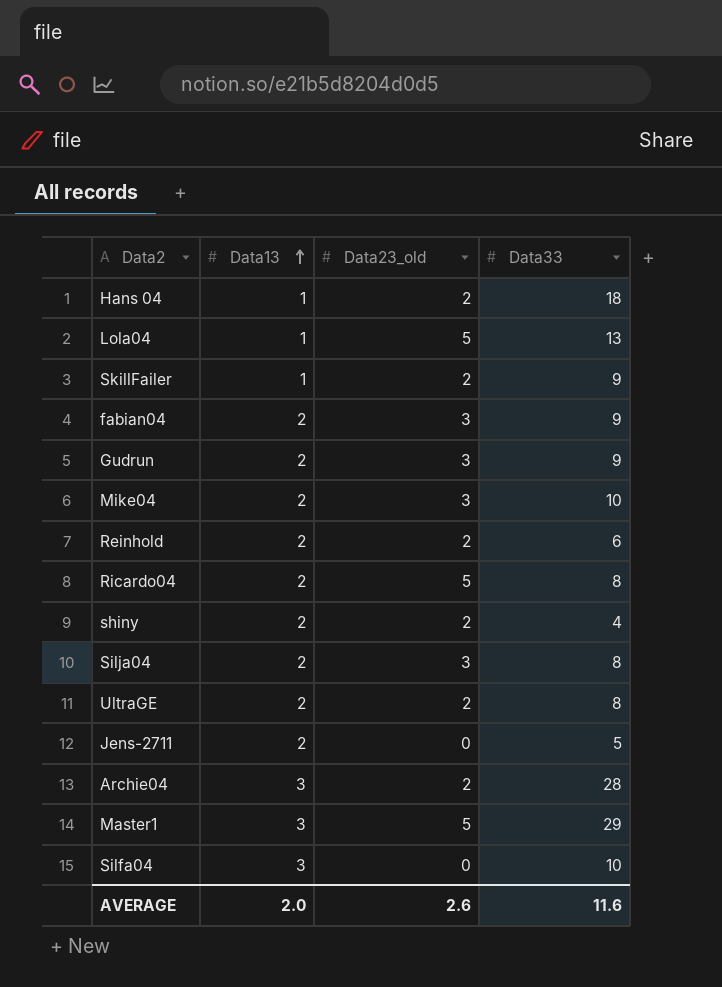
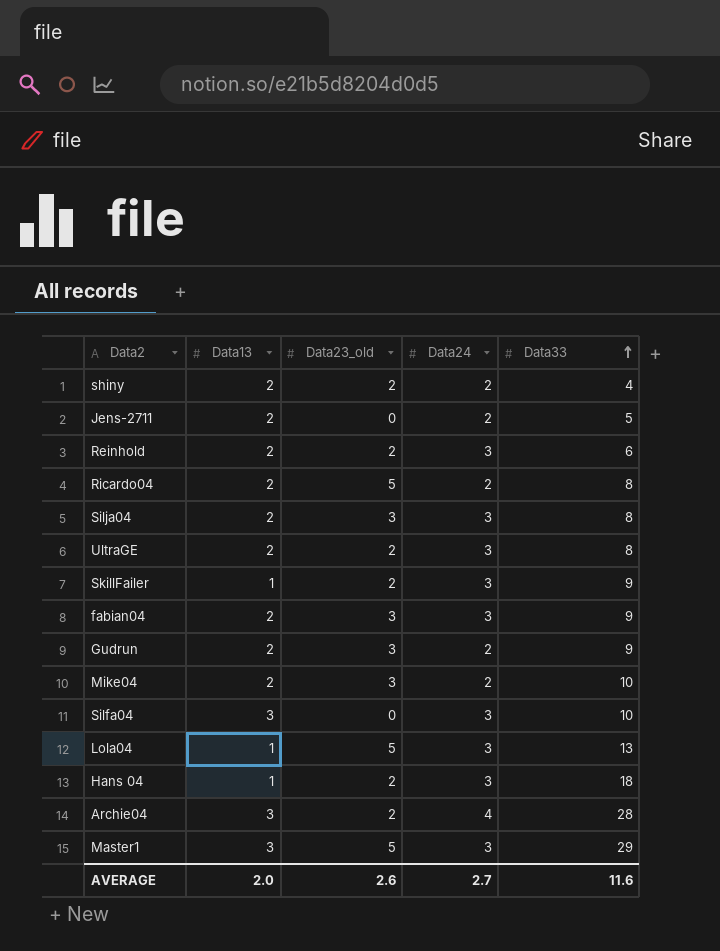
row order: Data13 ascending -> Data33 ascending
column Data24 | position: none -> 4

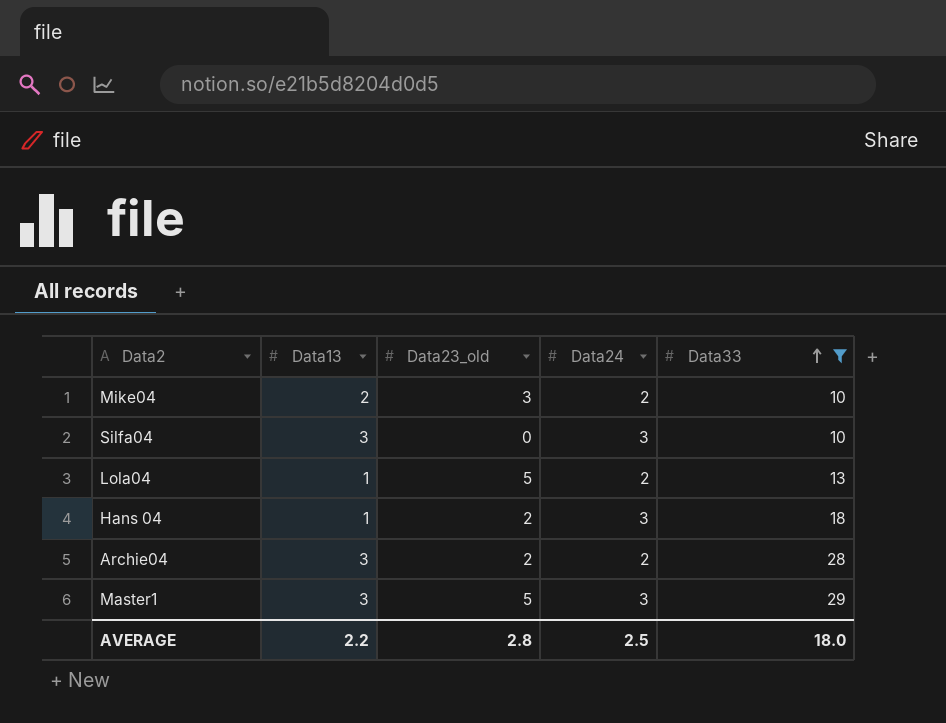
filter: none -> Data33 >= 10
Lola04 | Data24: 3 -> 2
Archie04 | Data24: 4 -> 2
AVERAGE | Data13: 2.0 -> 2.2
AVERAGE | Data23_old: 2.6 -> 2.8
AVERAGE | Data24: 2.7 -> 2.5
AVERAGE | Data33: 11.6 -> 18.0

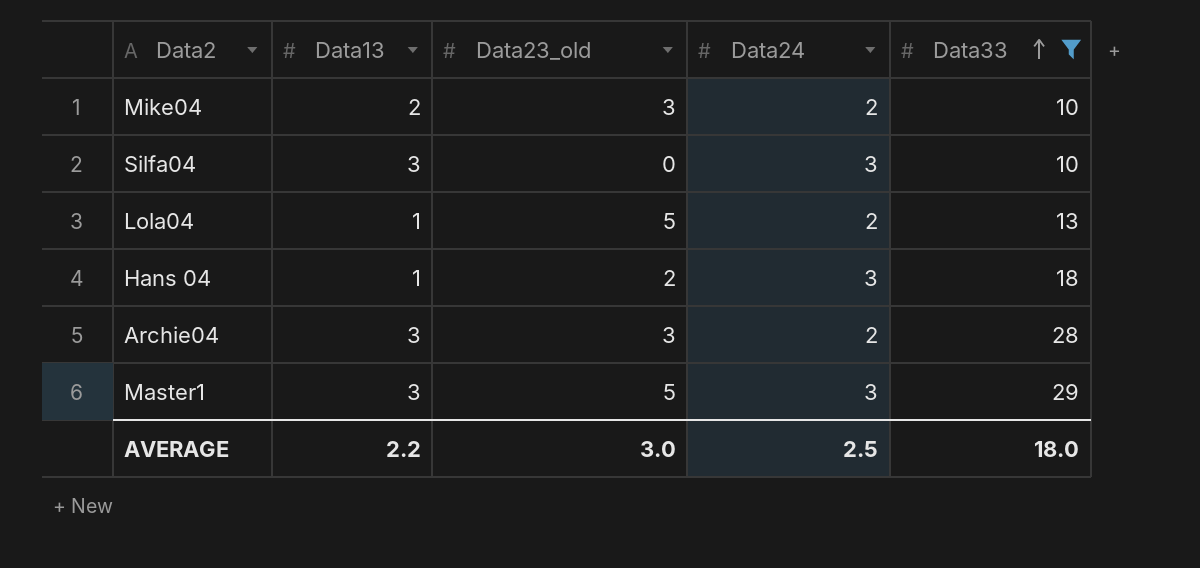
Archie04 | Data23_old: 2 -> 3
AVERAGE | Data23_old: 2.8 -> 3.0

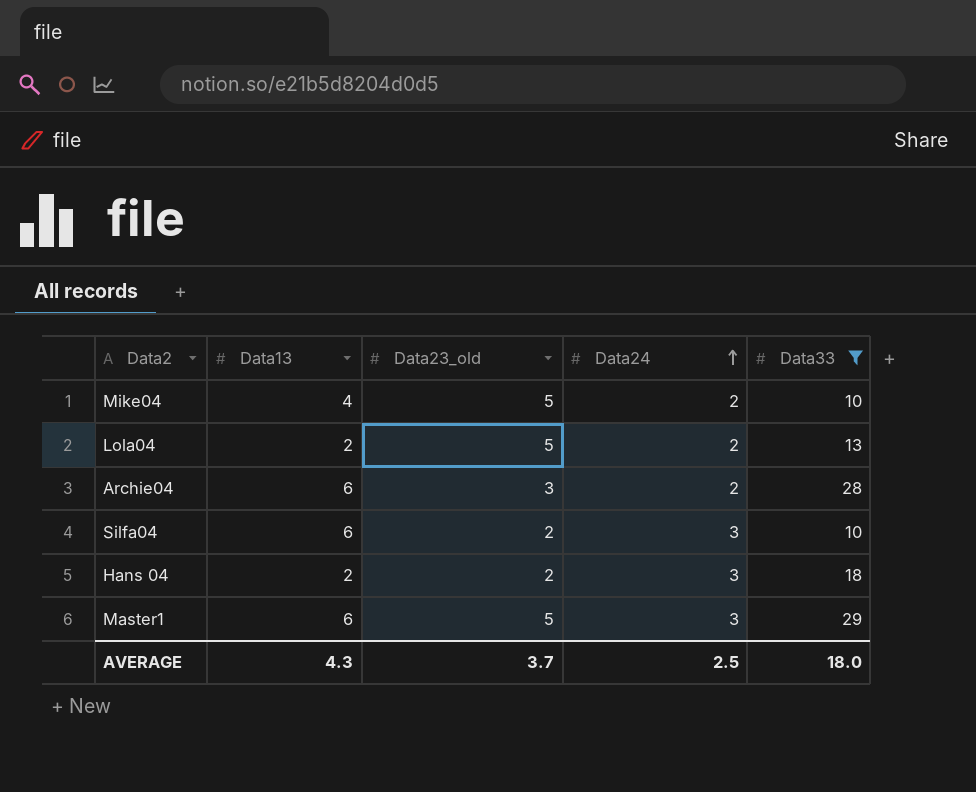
row order: Data33 ascending -> Data24 ascending
Mike04 | Data13: 2 -> 4
Mike04 | Data23_old: 3 -> 5
Lola04 | Data13: 1 -> 2
Archie04 | Data13: 3 -> 6
Silfa04 | Data13: 3 -> 6
Silfa04 | Data23_old: 0 -> 2
Hans 04 | Data13: 1 -> 2
Master1 | Data13: 3 -> 6
AVERAGE | Data13: 2.2 -> 4.3
AVERAGE | Data23_old: 3.0 -> 3.7

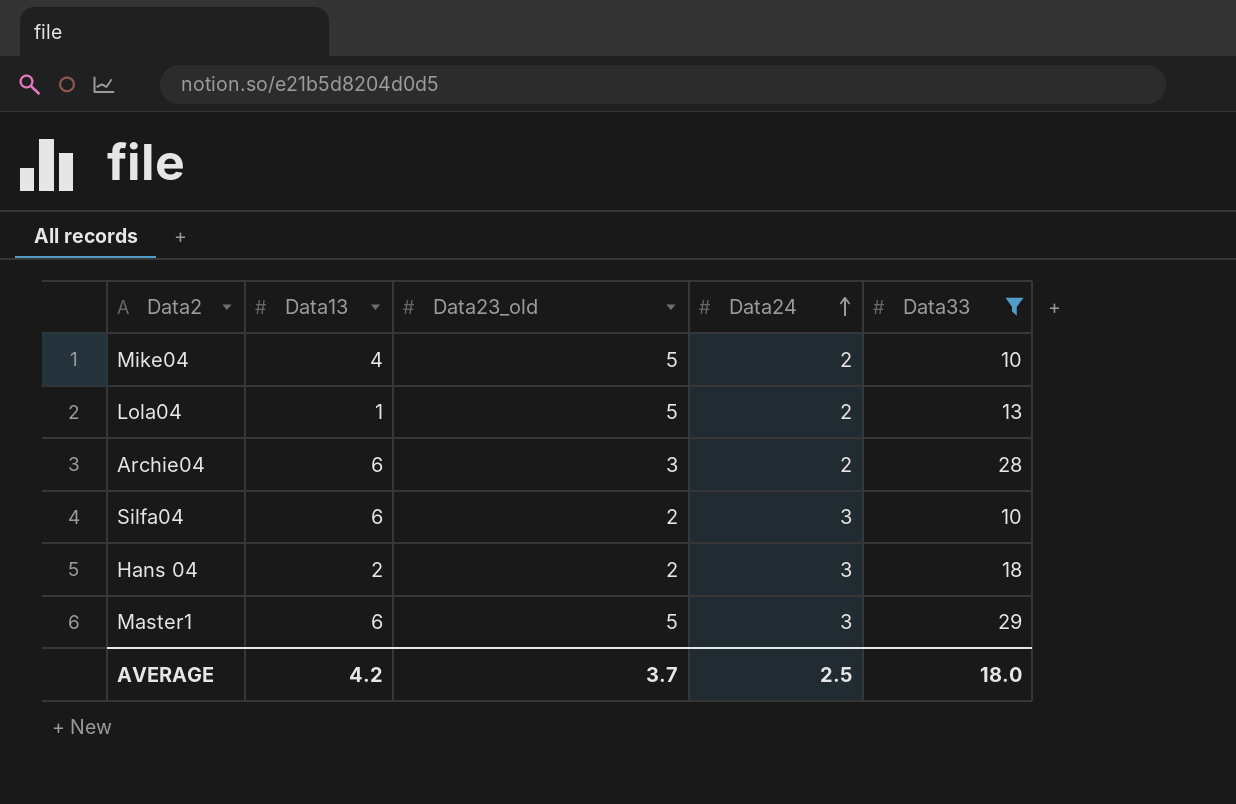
Lola04 | Data13: 2 -> 1
AVERAGE | Data13: 4.3 -> 4.2

